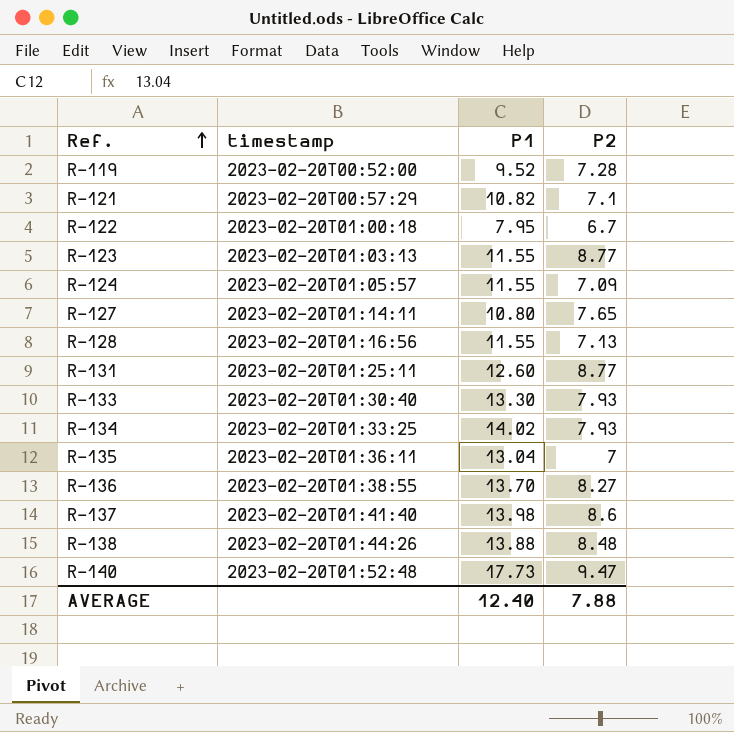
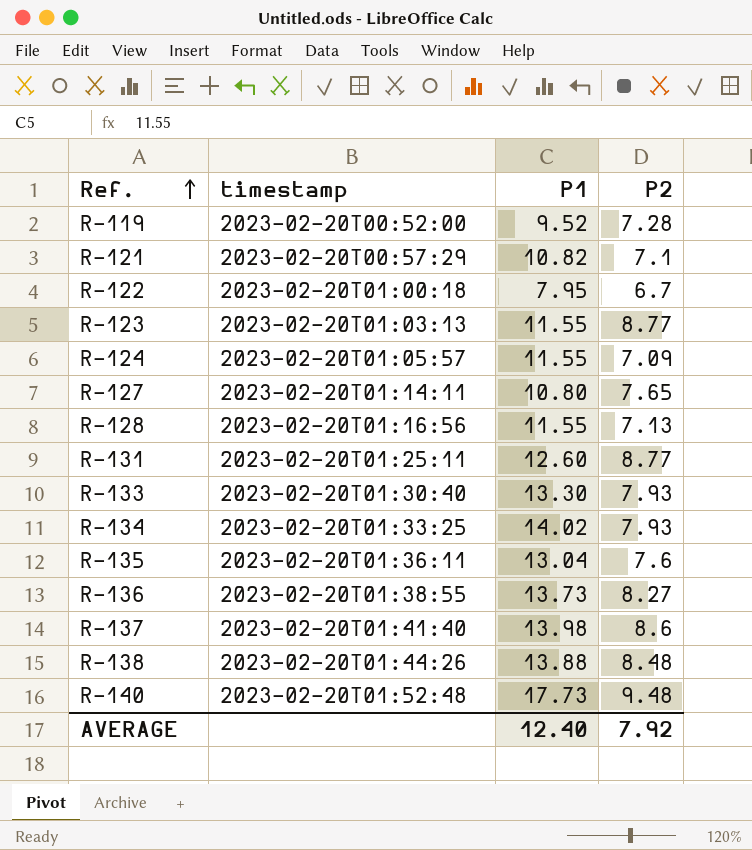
R-135 | P2: 7 -> 7.6
R-136 | P1: 13.70 -> 13.73
R-140 | P2: 9.47 -> 9.48
AVERAGE | P2: 7.88 -> 7.92

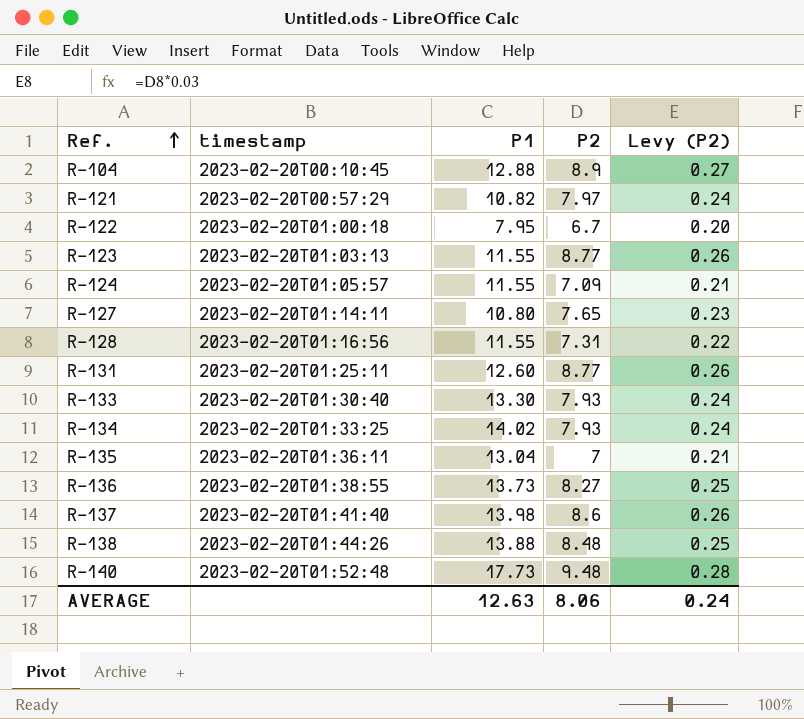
column Levy (P2) | formula: none -> [P2] * 0.03
row R-119: 2023-02-20T00:52:00 | 9.52 | 7.28 -> none
row R-104: none -> 2023-02-20T00:10:45 | 12.88 | 8.9 | 0.27
R-121 | P2: 7.1 -> 7.97
R-128 | P2: 7.13 -> 7.31
R-135 | P2: 7.6 -> 7
AVERAGE | P1: 12.40 -> 12.63
AVERAGE | P2: 7.92 -> 8.06

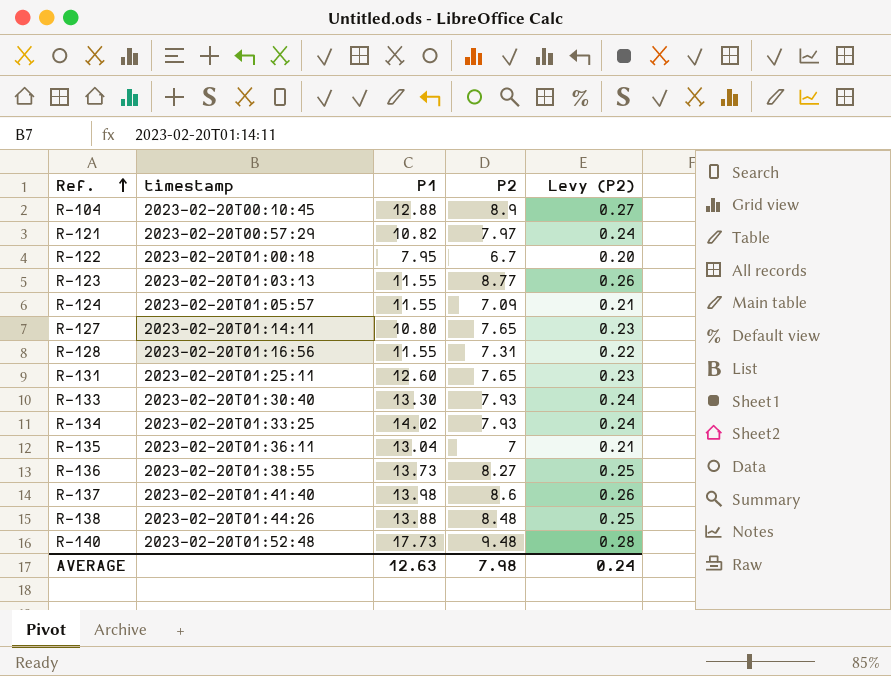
R-131 | P2: 8.77 -> 7.65
R-131 | Levy (P2): 0.26 -> 0.23
AVERAGE | P2: 8.06 -> 7.98

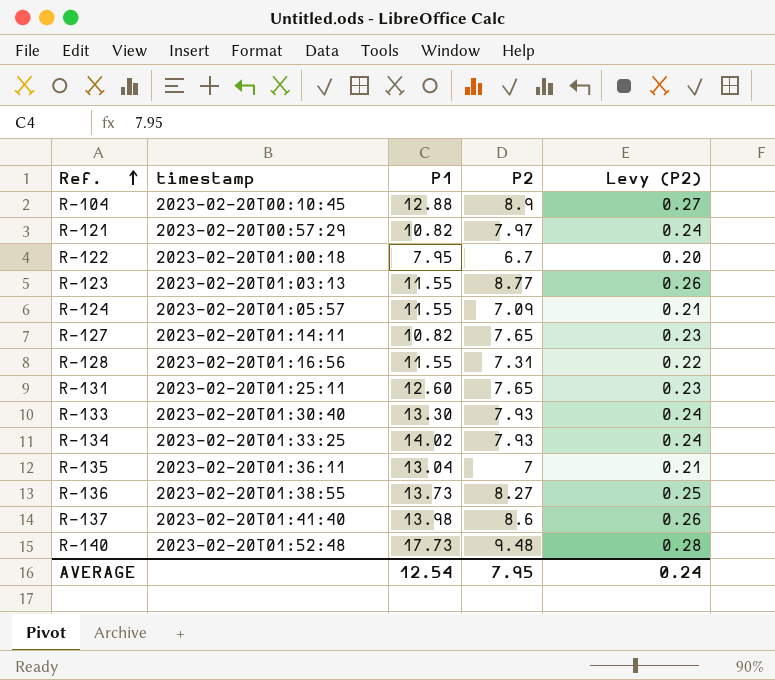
row R-138: 2023-02-20T01:44:26 | 13.88 | 8.48 | 0.25 -> none
R-127 | P1: 10.80 -> 10.82
AVERAGE | P1: 12.63 -> 12.54
AVERAGE | P2: 7.98 -> 7.95

